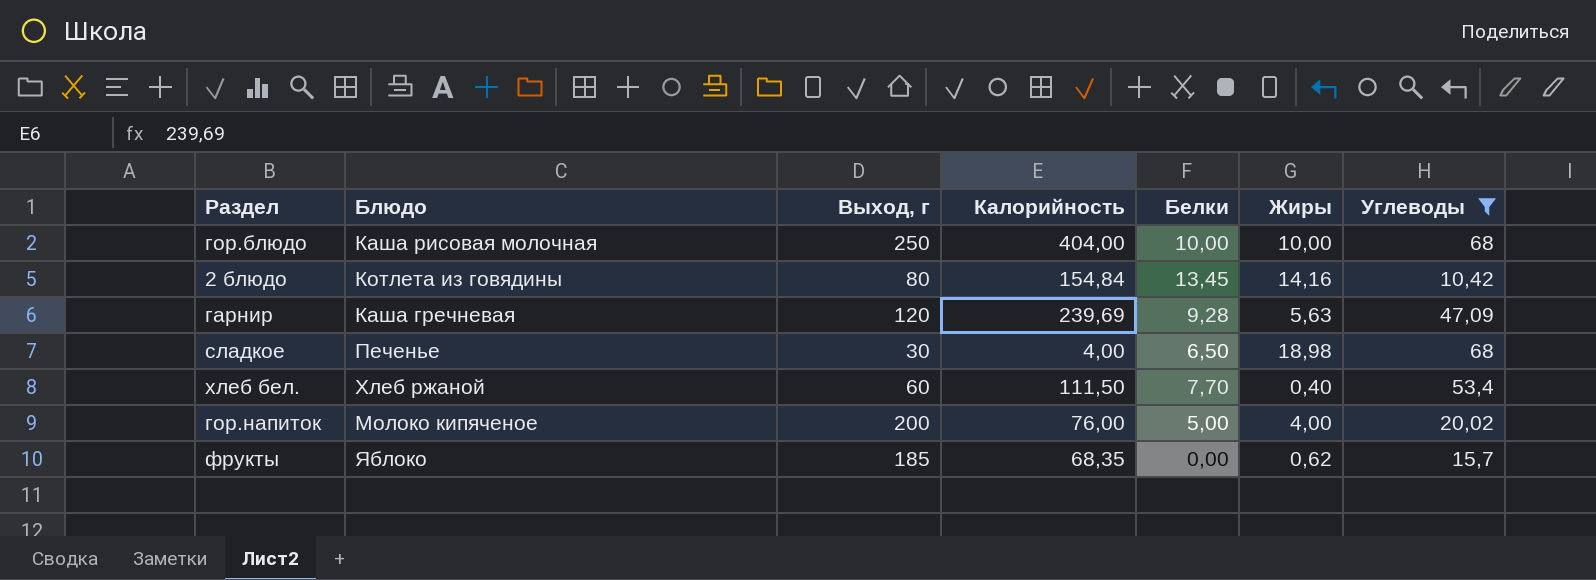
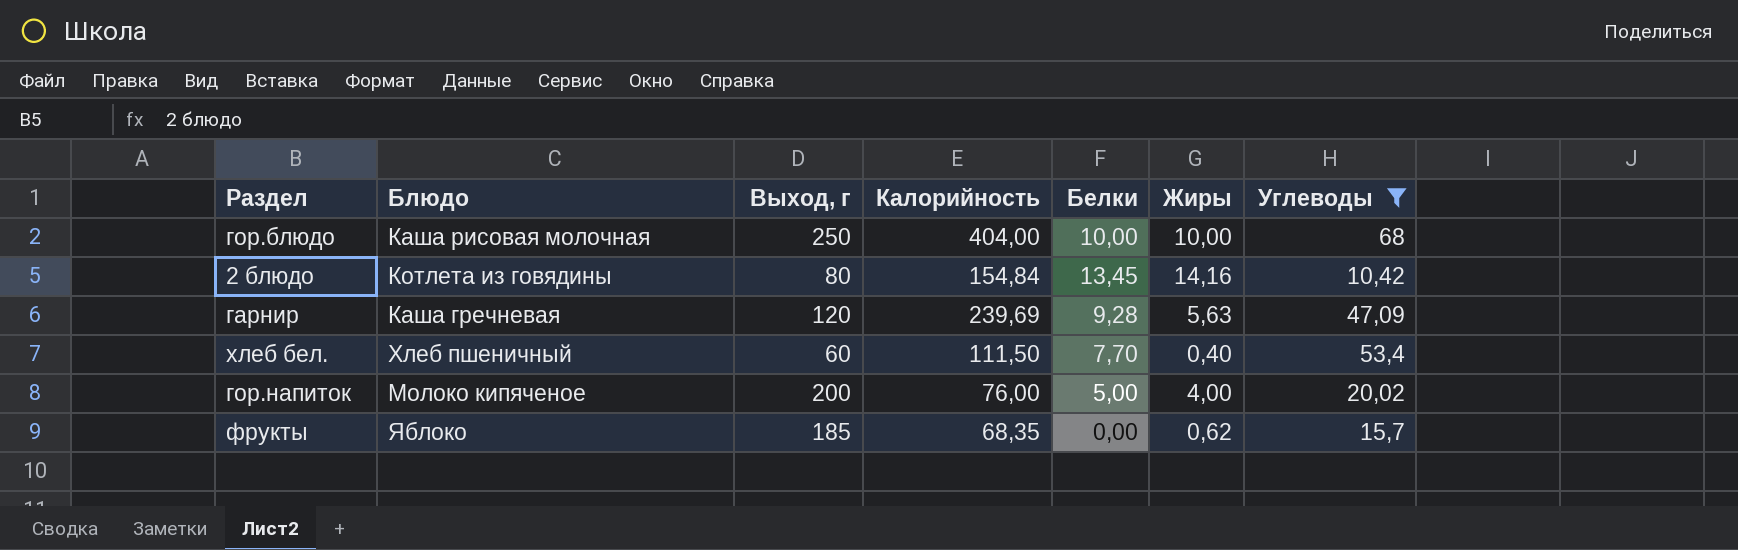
row сладкое: Печенье | 30 | 4,00 | 6,50 | 18,98 | 68 -> none
хлеб бел. | Блюдо: Хлеб ржаной -> Хлеб пшеничный

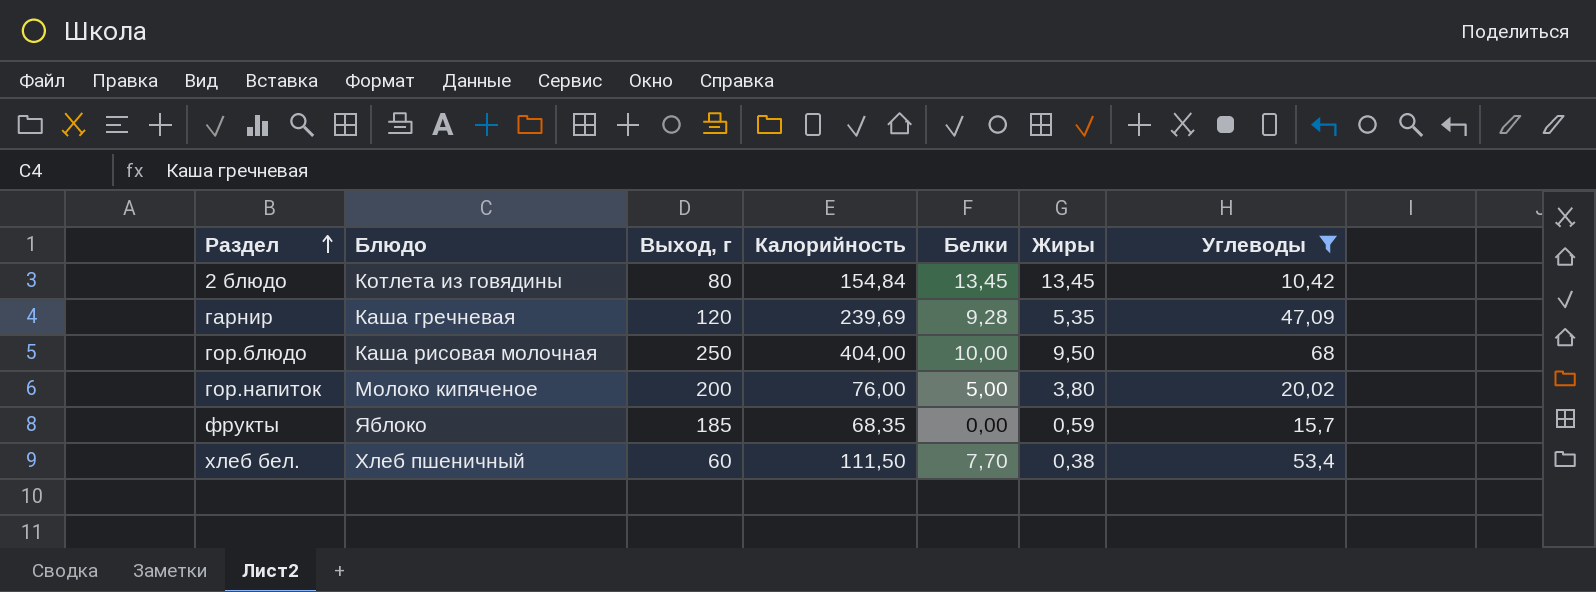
row order: none -> Раздел ascending
2 блюдо | Жиры: 14,16 -> 13,45
гарнир | Жиры: 5,63 -> 5,35
гор.блюдо | Жиры: 10,00 -> 9,50
гор.напиток | Жиры: 4,00 -> 3,80
фрукты | Жиры: 0,62 -> 0,59
хлеб бел. | Жиры: 0,40 -> 0,38

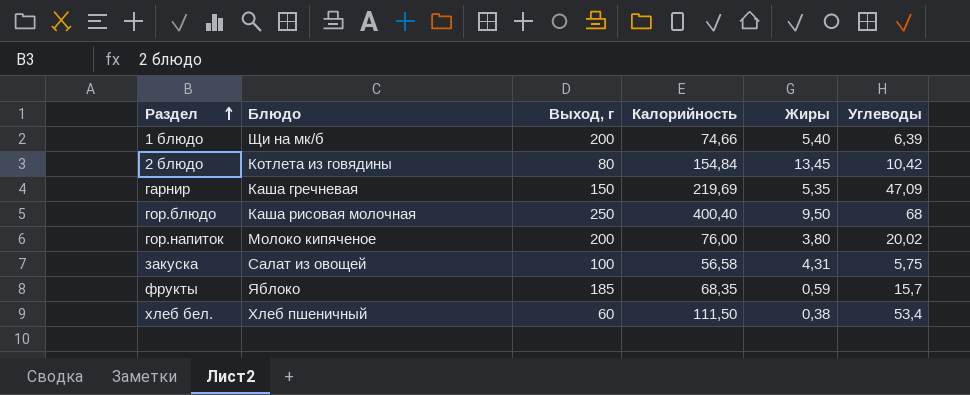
filter: Углеводы >= 10,42 -> none
column Белки | position: 5 -> none
гарнир | Выход, г: 120 -> 150
гарнир | Калорийность: 239,69 -> 219,69
гор.блюдо | Калорийность: 404,00 -> 400,40

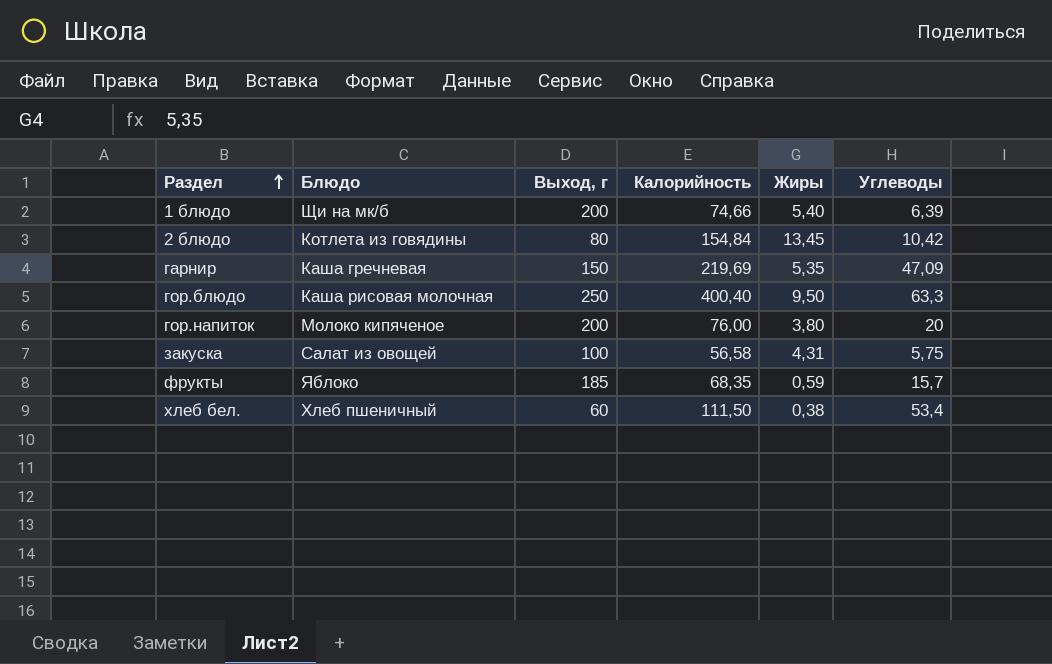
гор.блюдо | Углеводы: 68 -> 63,3
гор.напиток | Углеводы: 20,02 -> 20

